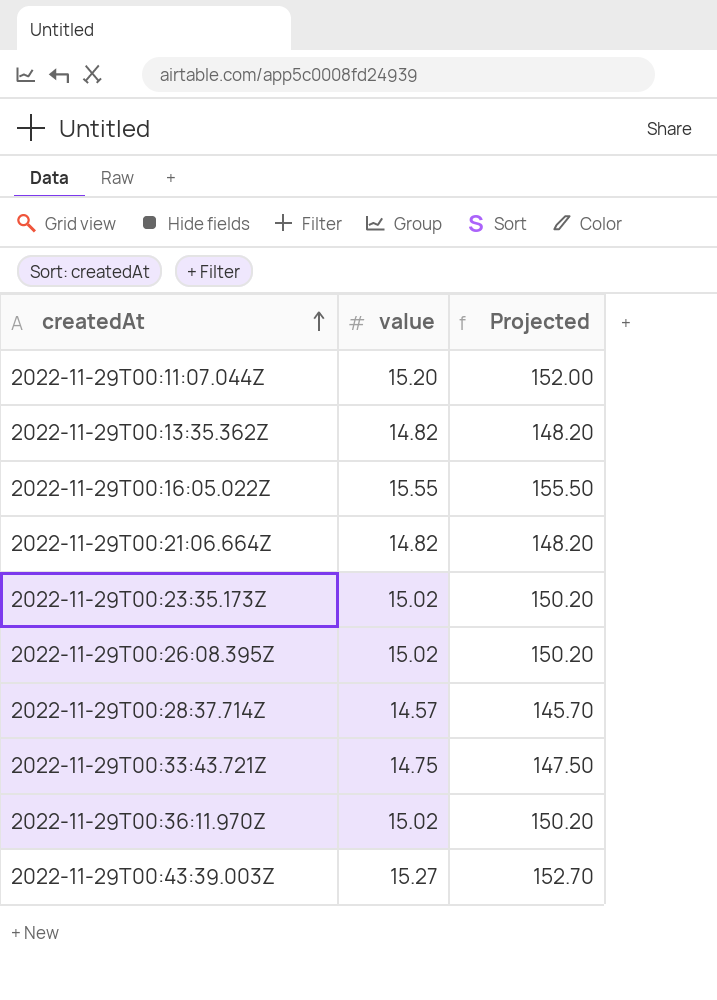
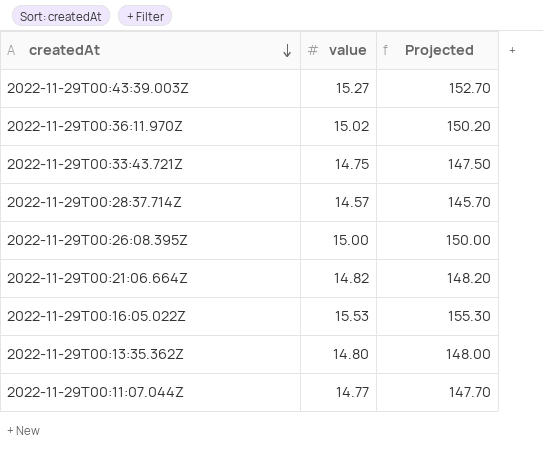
row order: createdAt ascending -> createdAt descending
row 2022-11-29T00:23:35.173Z: 15.02 | 150.20 -> none
2022-11-29T00:26:08.395Z | value: 15.02 -> 15.00
2022-11-29T00:26:08.395Z | Projected: 150.20 -> 150.00
2022-11-29T00:16:05.022Z | value: 15.55 -> 15.53
2022-11-29T00:16:05.022Z | Projected: 155.50 -> 155.30
2022-11-29T00:13:35.362Z | value: 14.82 -> 14.80
2022-11-29T00:13:35.362Z | Projected: 148.20 -> 148.00
2022-11-29T00:11:07.044Z | value: 15.20 -> 14.77
2022-11-29T00:11:07.044Z | Projected: 152.00 -> 147.70

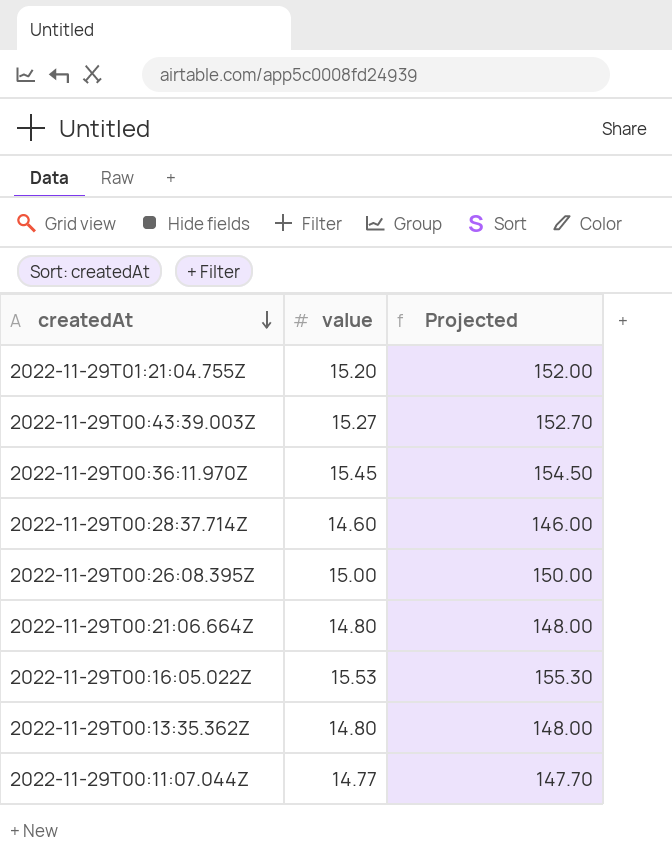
row 2022-11-29T00:33:43.721Z: 14.75 | 147.50 -> none
row 2022-11-29T01:21:04.755Z: none -> 15.20 | 152.00
2022-11-29T00:36:11.970Z | value: 15.02 -> 15.45
2022-11-29T00:36:11.970Z | Projected: 150.20 -> 154.50
2022-11-29T00:28:37.714Z | value: 14.57 -> 14.60
2022-11-29T00:28:37.714Z | Projected: 145.70 -> 146.00
2022-11-29T00:21:06.664Z | value: 14.82 -> 14.80
2022-11-29T00:21:06.664Z | Projected: 148.20 -> 148.00

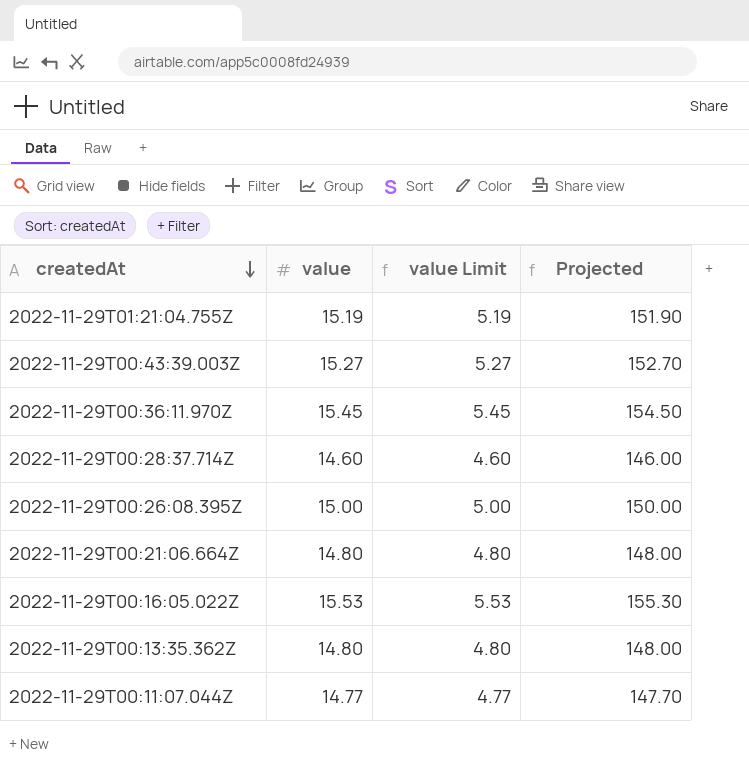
column value Limit | formula: none -> [value] - 10
2022-11-29T01:21:04.755Z | value: 15.20 -> 15.19
2022-11-29T01:21:04.755Z | Projected: 152.00 -> 151.90

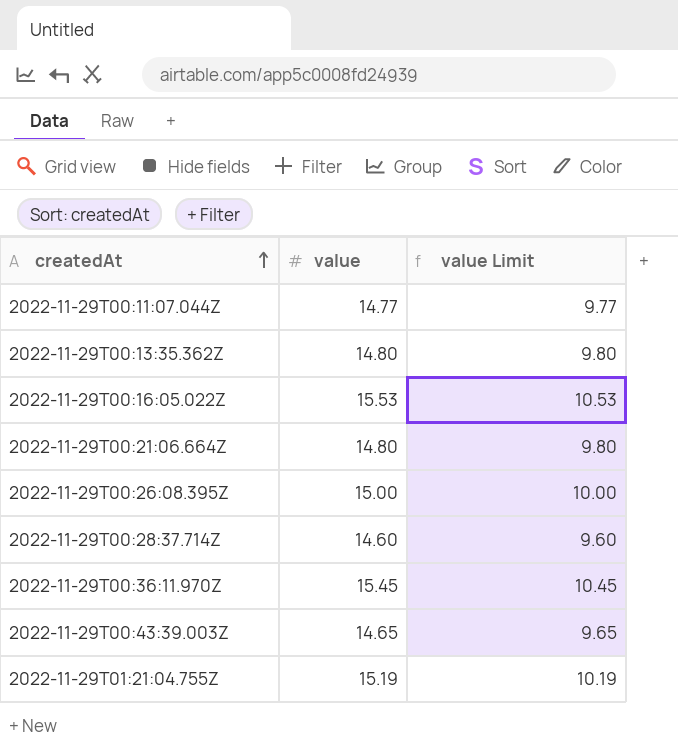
row order: createdAt descending -> createdAt ascending
column Projected | formula: [value] * 10 -> none
column value Limit | formula: [value] - 10 -> [value] - 5
2022-11-29T00:43:39.003Z | value: 15.27 -> 14.65

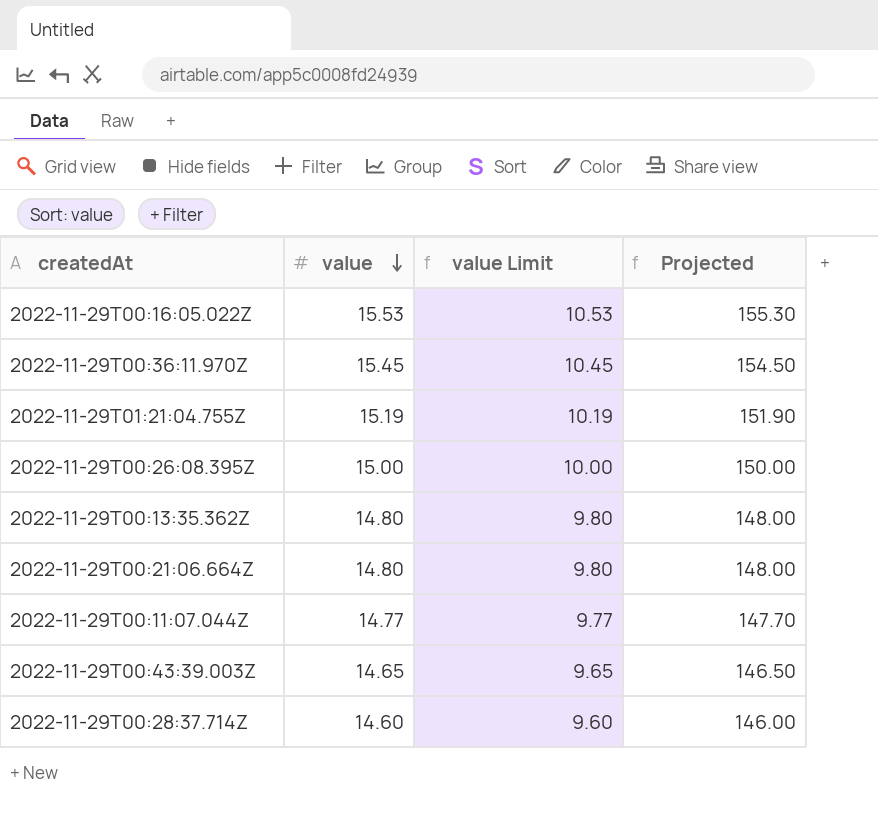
row order: createdAt ascending -> value descending
column Projected | formula: none -> [value] * 10

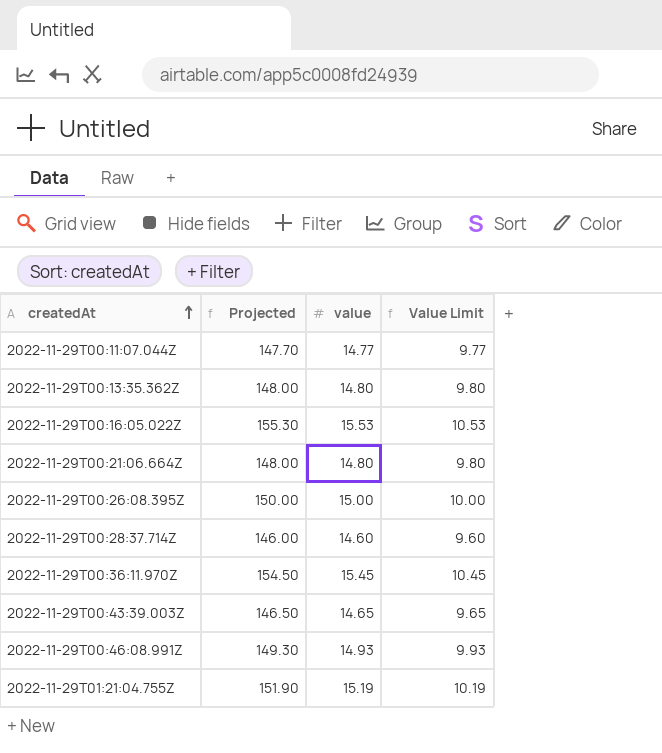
row order: value descending -> createdAt ascending
column Projected | position: 4 -> 2
column name: value Limit -> Value Limit
row 2022-11-29T00:46:08.991Z: none -> 149.30 | 14.93 | 9.93

